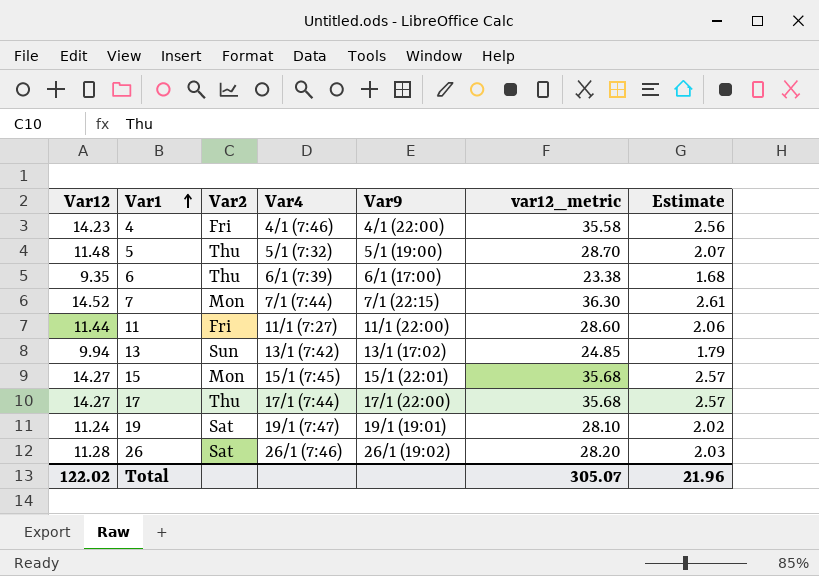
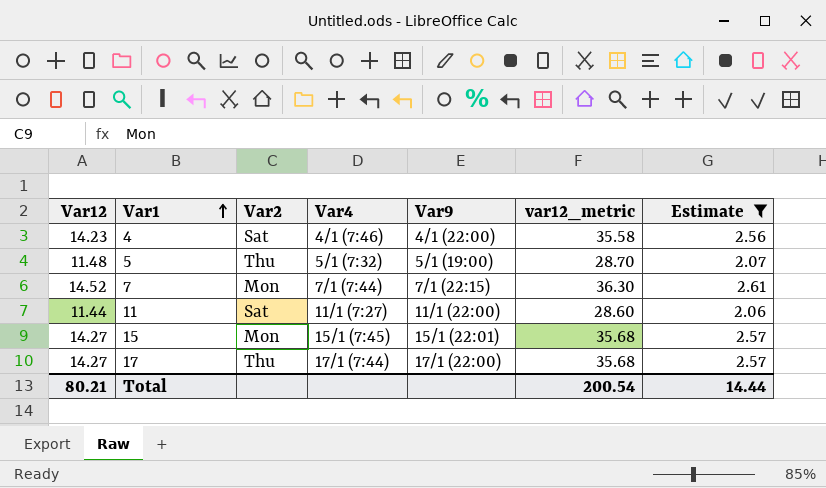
filter: none -> Estimate >= 2.06
4 | Var2: Fri -> Sat
11 | Var2: Fri -> Sat
Total | Var12: 122.02 -> 80.21
Total | var12_metric: 305.07 -> 200.54
Total | Estimate: 21.96 -> 14.44

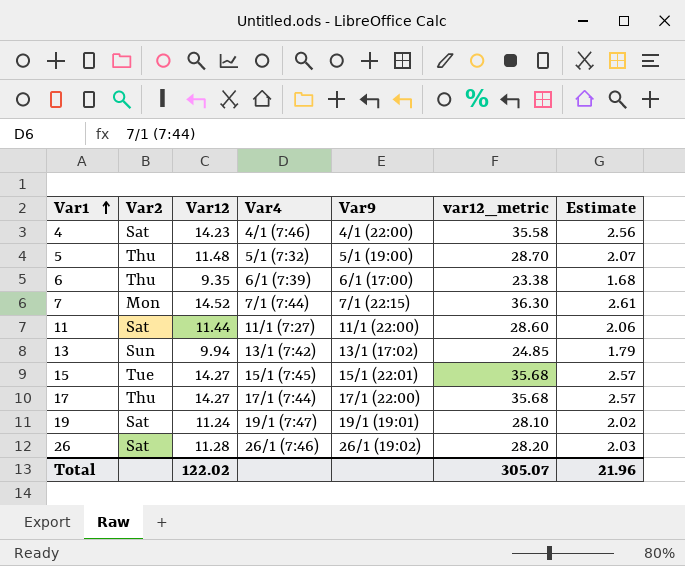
filter: Estimate >= 2.06 -> none
column Var12 | position: 1 -> 3
15 | Var2: Mon -> Tue
Total | Var12: 80.21 -> 122.02
Total | var12_metric: 200.54 -> 305.07
Total | Estimate: 14.44 -> 21.96

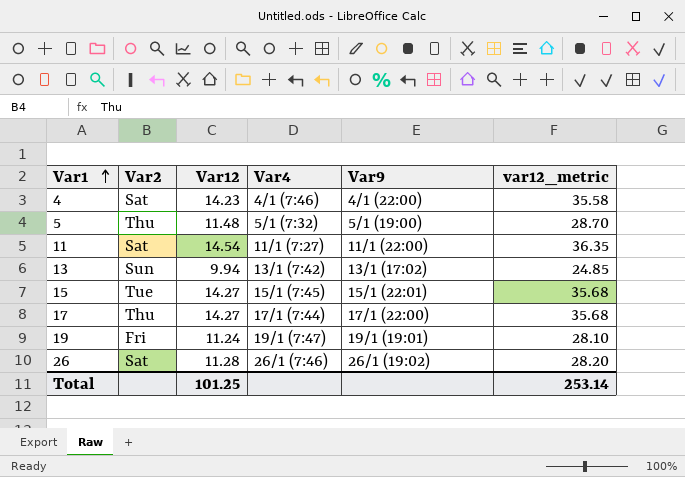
column Estimate | formula: [Var12] * 0.18 -> none
row 6: Thu | 9.35 | 6/1 (7:39) | 6/1 (17:00) | 23.38 | 1.68 -> none
row 7: Mon | 14.52 | 7/1 (7:44) | 7/1 (22:15) | 36.30 | 2.61 -> none
11 | Var12: 11.44 -> 14.54
11 | var12_metric: 28.60 -> 36.35
19 | Var2: Sat -> Fri
Total | Var12: 122.02 -> 101.25
Total | var12_metric: 305.07 -> 253.14

